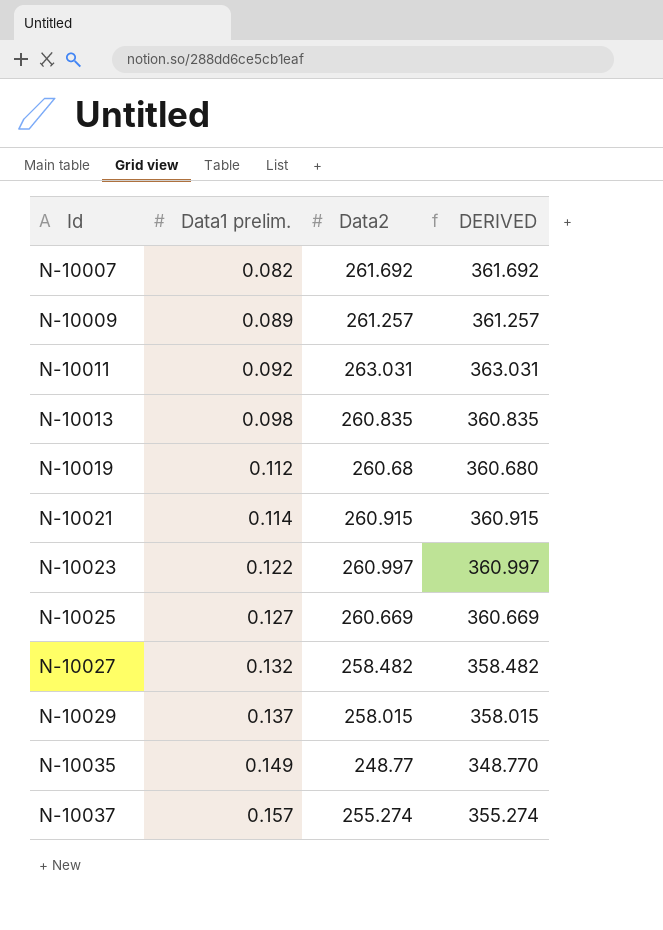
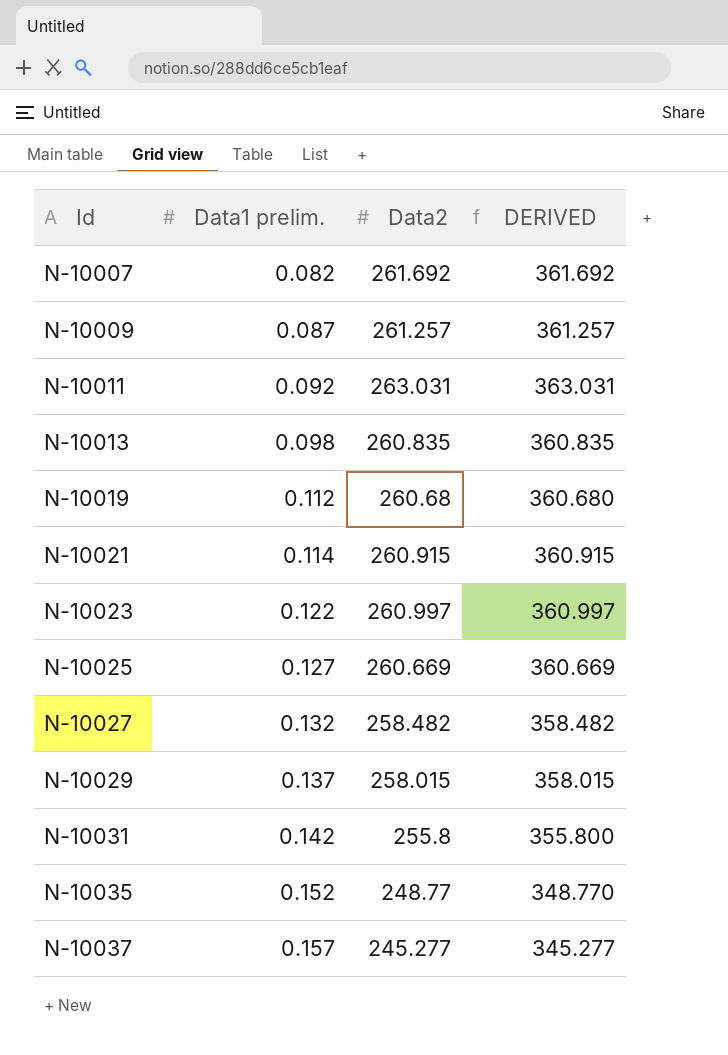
N-10009 | Data1 prelim.: 0.089 -> 0.087
row N-10031: none -> 0.142 | 255.8 | 355.800
N-10035 | Data1 prelim.: 0.149 -> 0.152
N-10037 | Data2: 255.274 -> 245.277
N-10037 | DERIVED: 355.274 -> 345.277

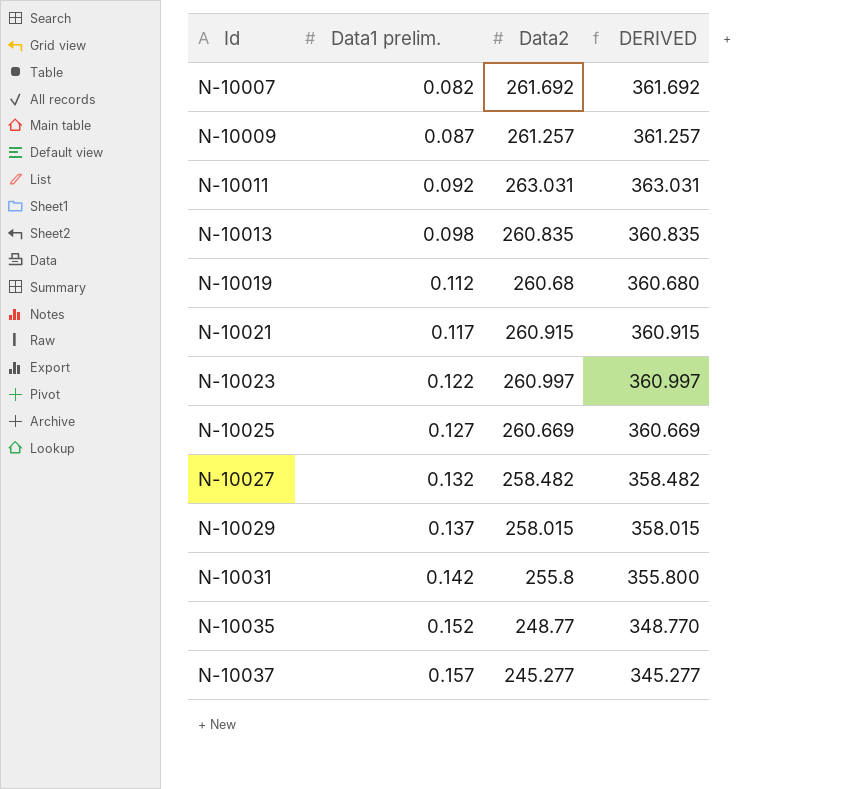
N-10021 | Data1 prelim.: 0.114 -> 0.117

